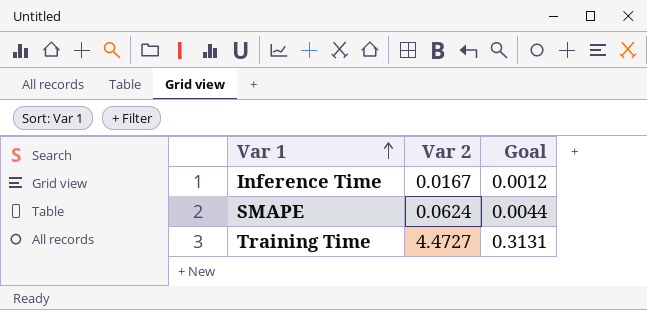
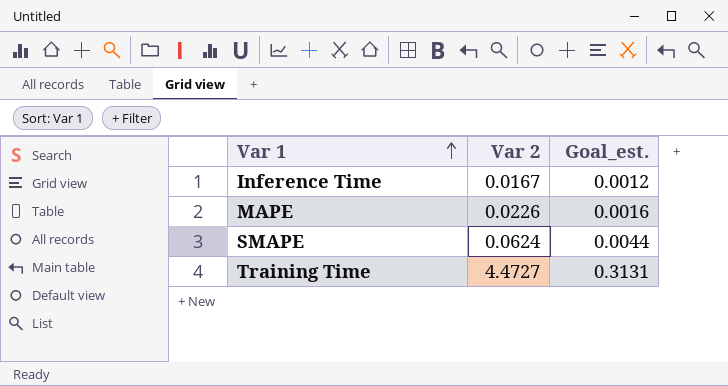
column name: Goal -> Goal_est.
row MAPE: none -> 0.0226 | 0.0016

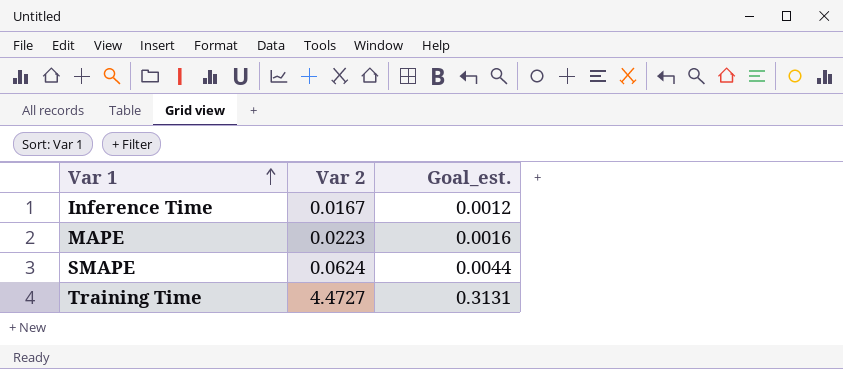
MAPE | Var 2: 0.0226 -> 0.0223

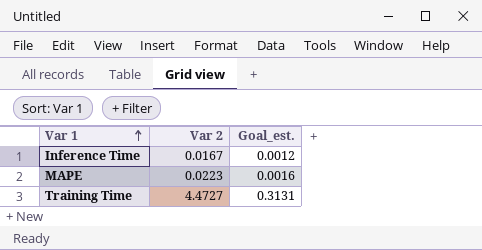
row SMAPE: 0.0624 | 0.0044 -> none

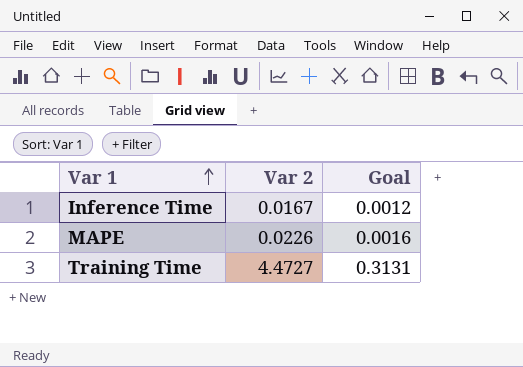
column name: Goal_est. -> Goal
MAPE | Var 2: 0.0223 -> 0.0226

